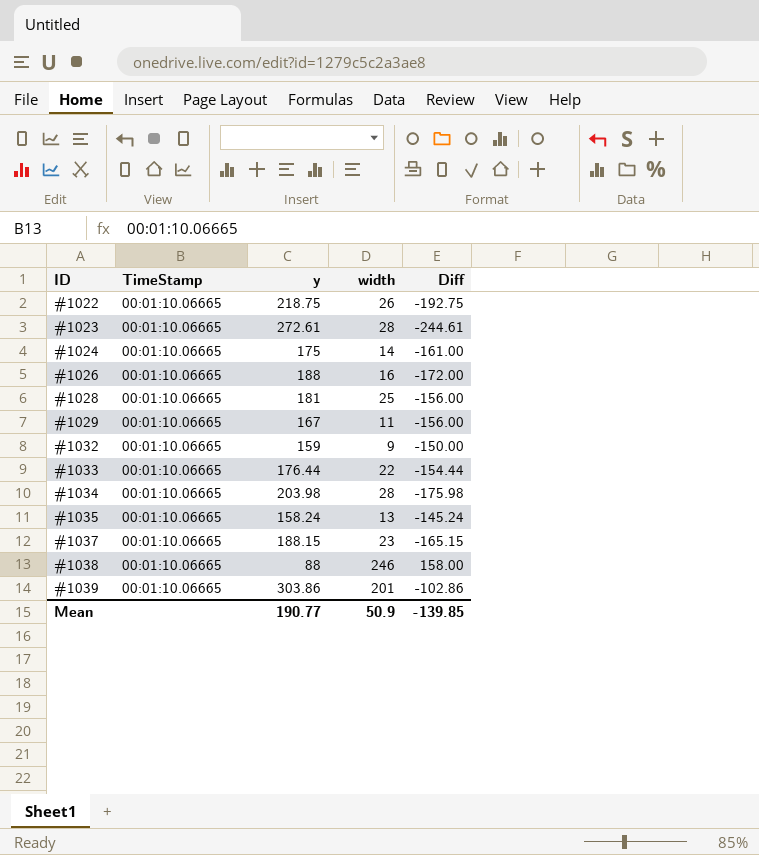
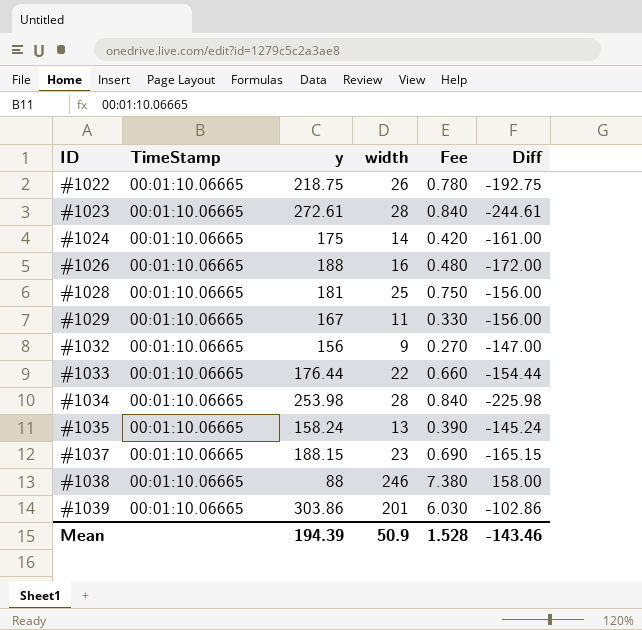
column Fee | formula: none -> [width] * 0.03
#1032 | y: 159 -> 156
#1032 | Diff: -150.00 -> -147.00
#1034 | y: 203.98 -> 253.98
#1034 | Diff: -175.98 -> -225.98
Mean | y: 190.77 -> 194.39
Mean | Diff: -139.85 -> -143.46

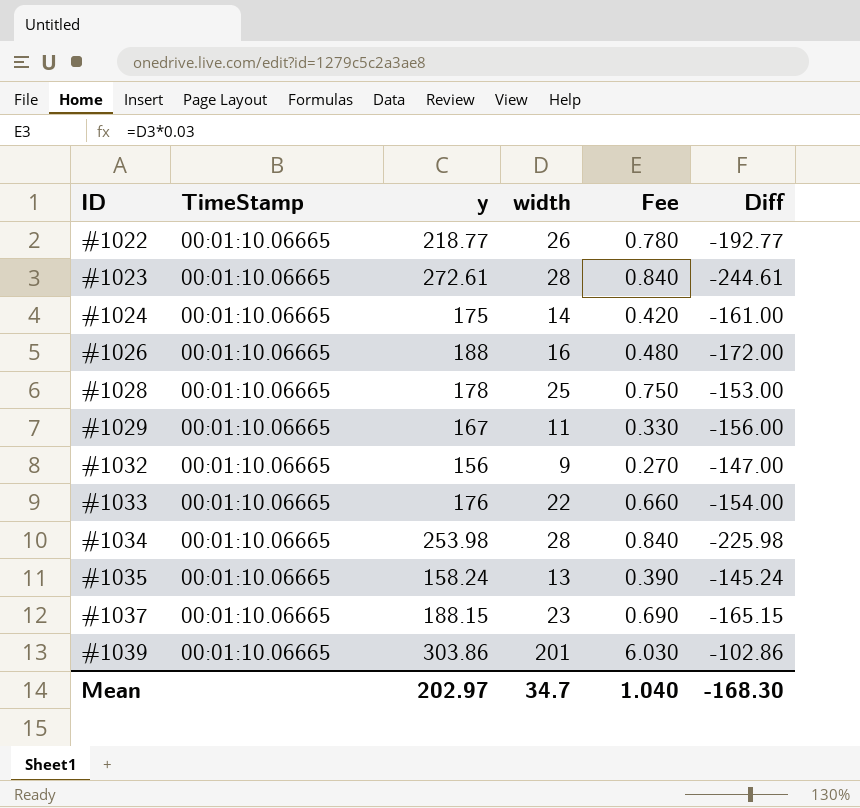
row #1038: 00:01:10.06665 | 88 | 246 | 7.380 | 158.00 -> none
#1022 | y: 218.75 -> 218.77
#1022 | Diff: -192.75 -> -192.77
#1028 | y: 181 -> 178
#1028 | Diff: -156.00 -> -153.00
#1033 | y: 176.44 -> 176
#1033 | Diff: -154.44 -> -154.00
Mean | y: 194.39 -> 202.97
Mean | width: 50.9 -> 34.7
Mean | Fee: 1.528 -> 1.040
Mean | Diff: -143.46 -> -168.30

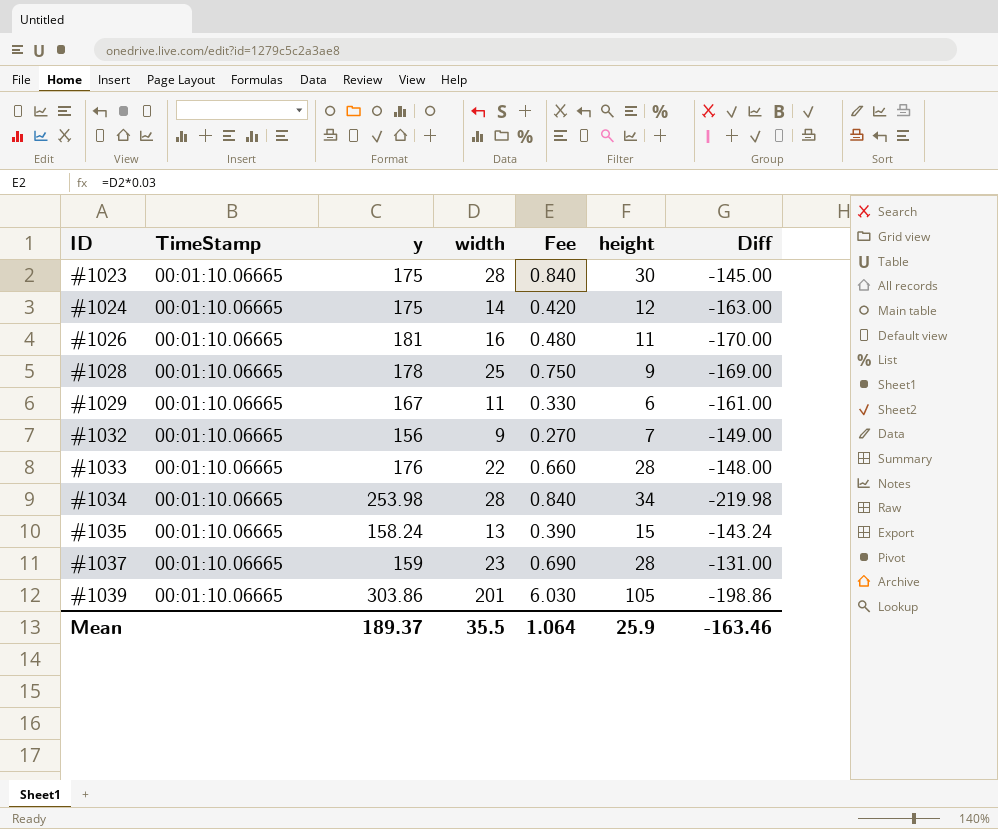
column height | position: none -> 6
column Diff | formula: [width] - [y] -> [height] - [y]
row #1022: 00:01:10.06665 | 218.77 | 26 | 0.780 | -192.77 -> none
#1023 | y: 272.61 -> 175
#1026 | y: 188 -> 181
#1037 | y: 188.15 -> 159
Mean | y: 202.97 -> 189.37
Mean | width: 34.7 -> 35.5
Mean | Fee: 1.040 -> 1.064
Mean | Diff: -168.30 -> -163.46

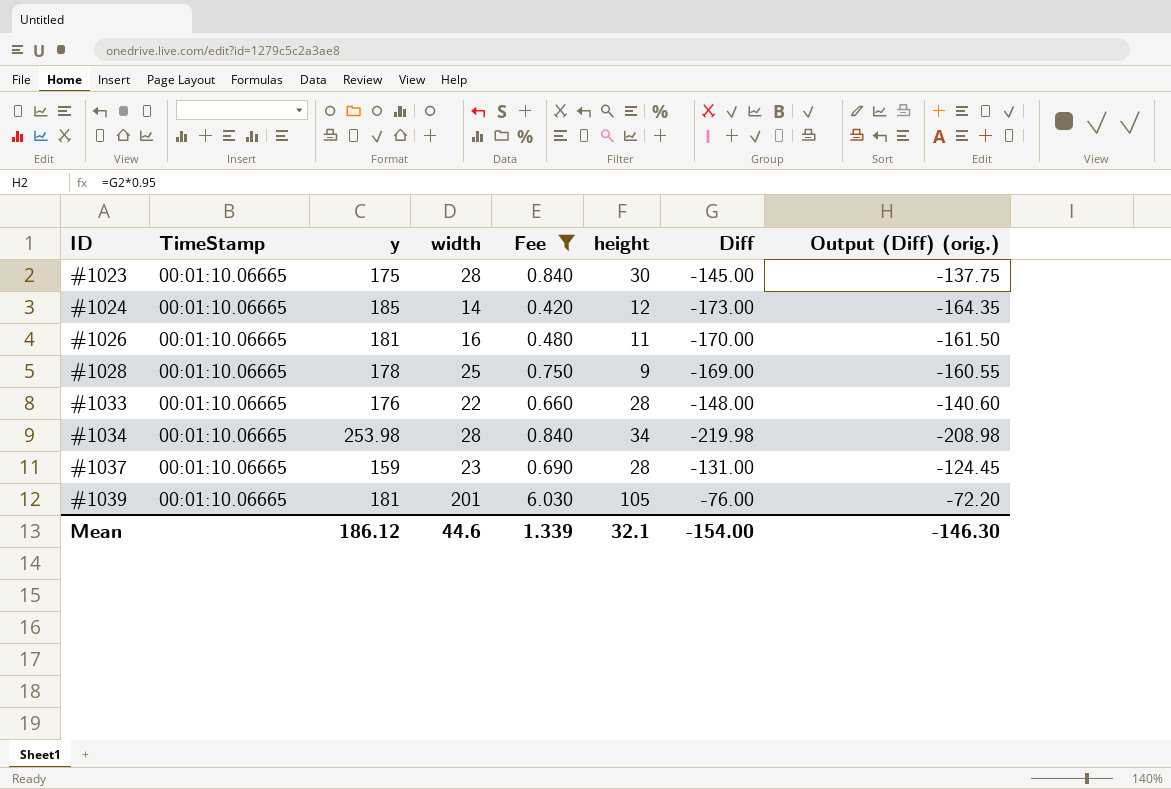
filter: none -> Fee >= 0.420
column Output (Diff) (orig.) | formula: none -> [Diff] * 0.95
#1024 | y: 175 -> 185
#1024 | Diff: -163.00 -> -173.00
#1039 | y: 303.86 -> 181
#1039 | Diff: -198.86 -> -76.00
Mean | y: 189.37 -> 186.12
Mean | width: 35.5 -> 44.6
Mean | Fee: 1.064 -> 1.339
Mean | height: 25.9 -> 32.1
Mean | Diff: -163.46 -> -154.00

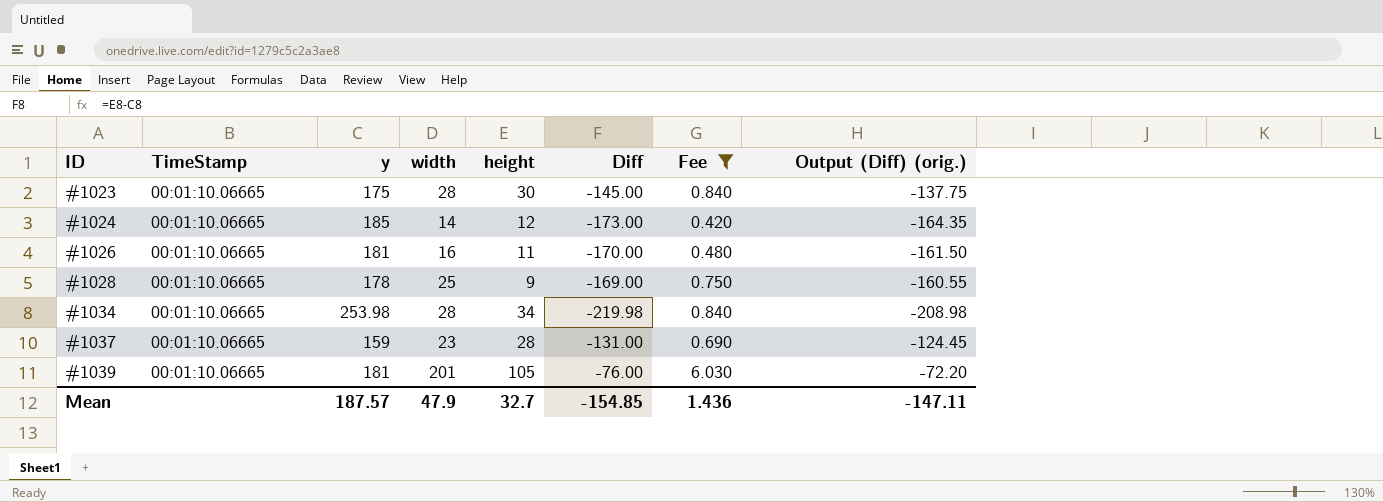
column Fee | position: 5 -> 7
row #1033: 00:01:10.06665 | 176 | 22 | 0.660 | 28 | -148.00 | -140.60 -> none
Mean | y: 186.12 -> 187.57
Mean | width: 44.6 -> 47.9
Mean | height: 32.1 -> 32.7
Mean | Diff: -154.00 -> -154.85
Mean | Fee: 1.339 -> 1.436
Mean | Output (Diff) (orig.): -146.30 -> -147.11

